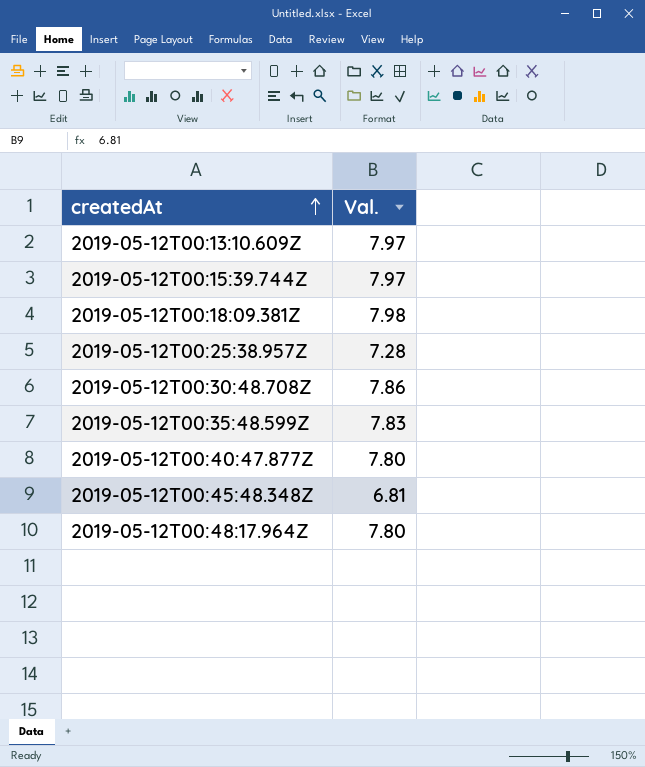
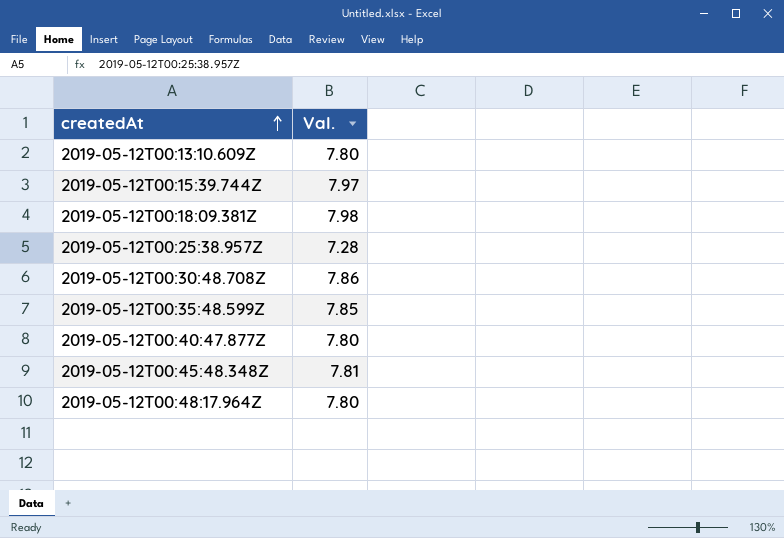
2019-05-12T00:13:10.609Z | Val.: 7.97 -> 7.80
2019-05-12T00:35:48.599Z | Val.: 7.83 -> 7.85
2019-05-12T00:45:48.348Z | Val.: 6.81 -> 7.81

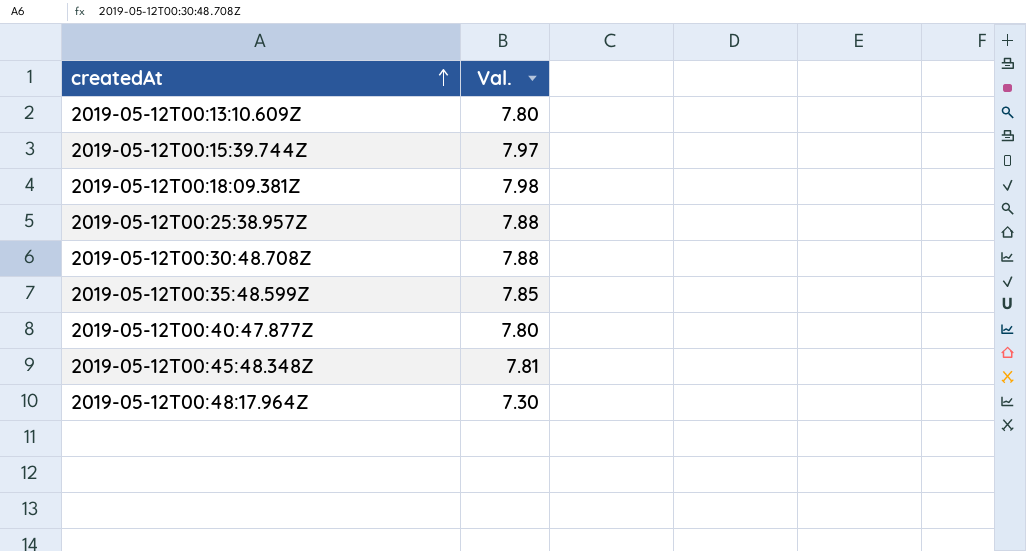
2019-05-12T00:25:38.957Z | Val.: 7.28 -> 7.88
2019-05-12T00:30:48.708Z | Val.: 7.86 -> 7.88
2019-05-12T00:48:17.964Z | Val.: 7.80 -> 7.30

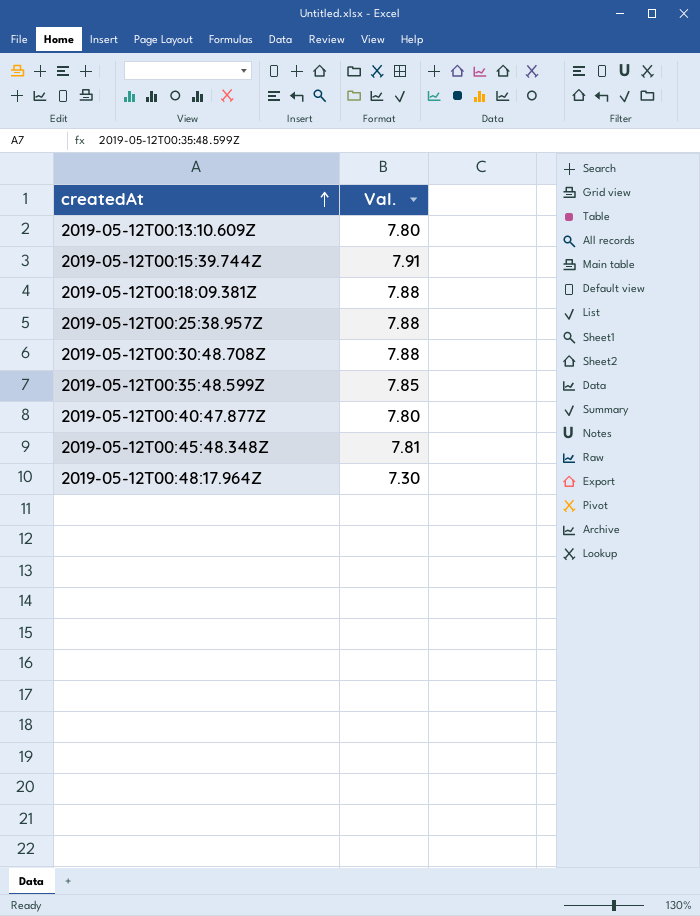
2019-05-12T00:15:39.744Z | Val.: 7.97 -> 7.91
2019-05-12T00:18:09.381Z | Val.: 7.98 -> 7.88

